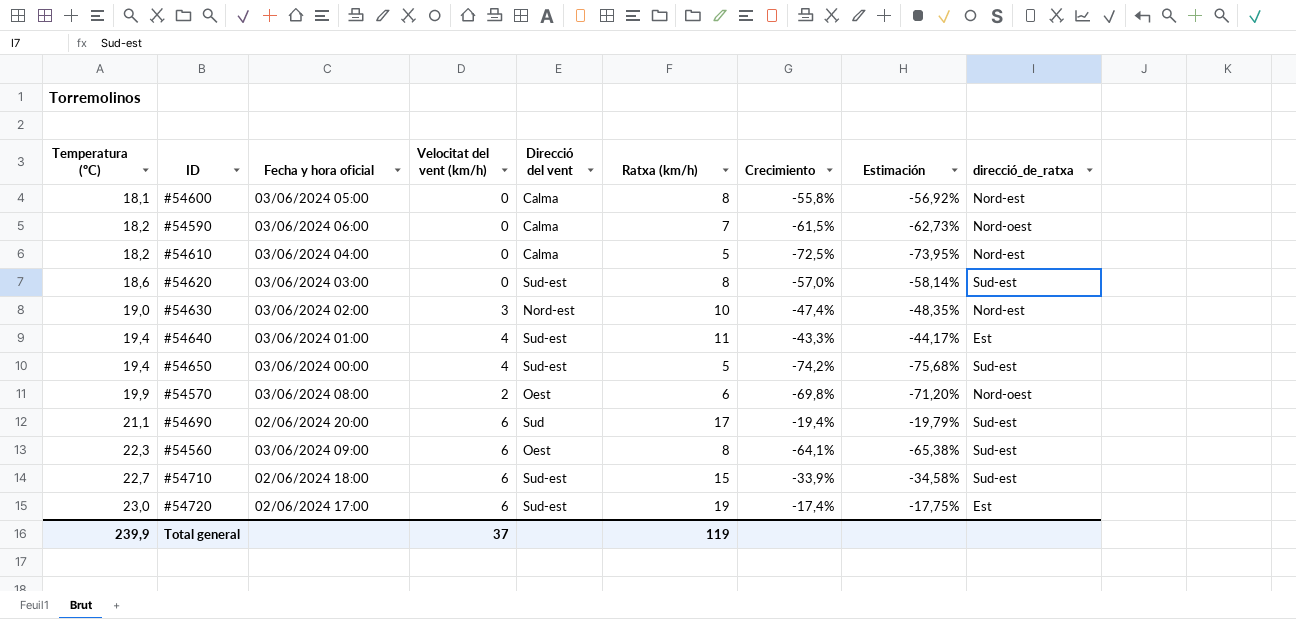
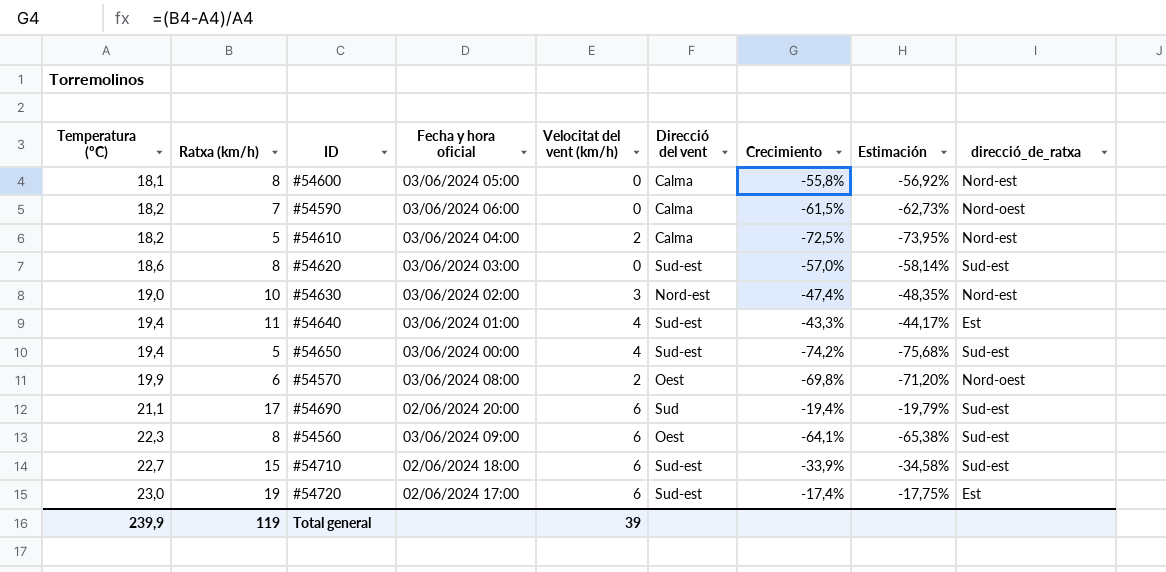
column Ratxa (km/h) | position: 6 -> 2
#54610 | Velocitat del vent (km/h): 0 -> 2
Total general | Velocitat del vent (km/h): 37 -> 39

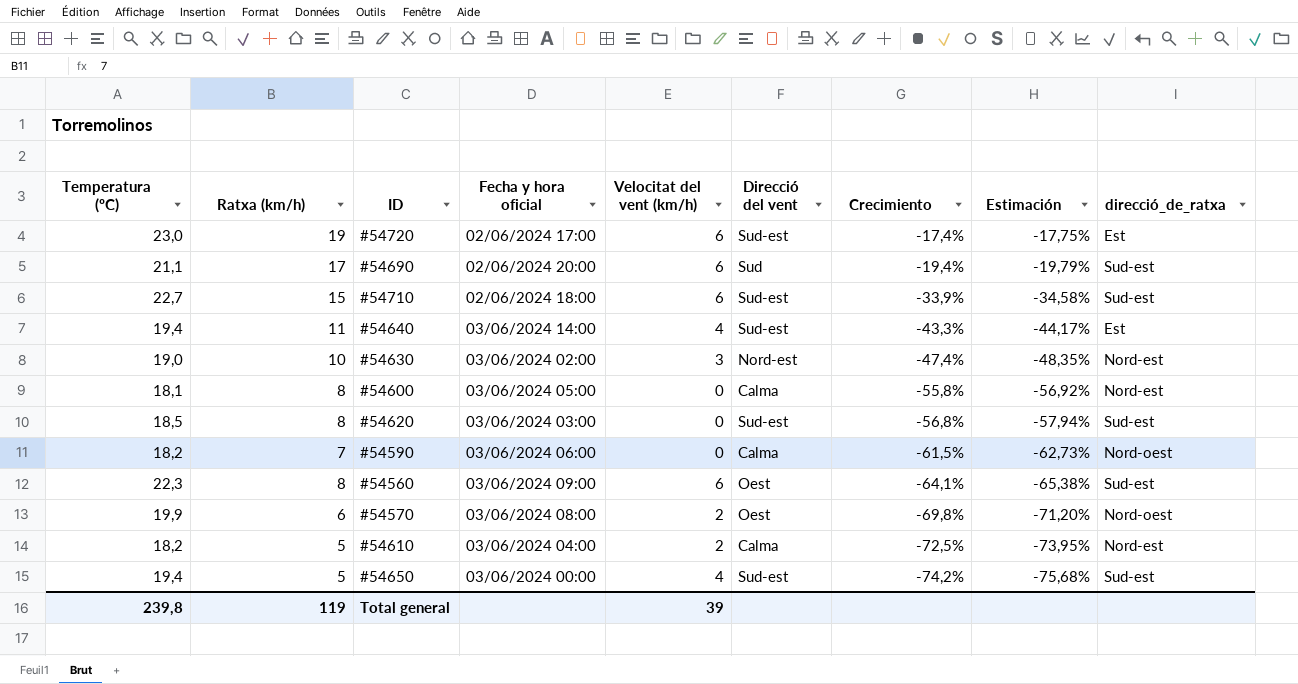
row order: Temperatura (ºC) ascending -> Crecimiento descending
#54640 | Fecha y hora oficial: 03/06/2024 01:00 -> 03/06/2024 14:00
#54620 | Temperatura (ºC): 18,6 -> 18,5
#54620 | Crecimiento: -57,0% -> -56,8%
#54620 | Estimación: -58,14% -> -57,94%
Total general | Temperatura (ºC): 239,9 -> 239,8

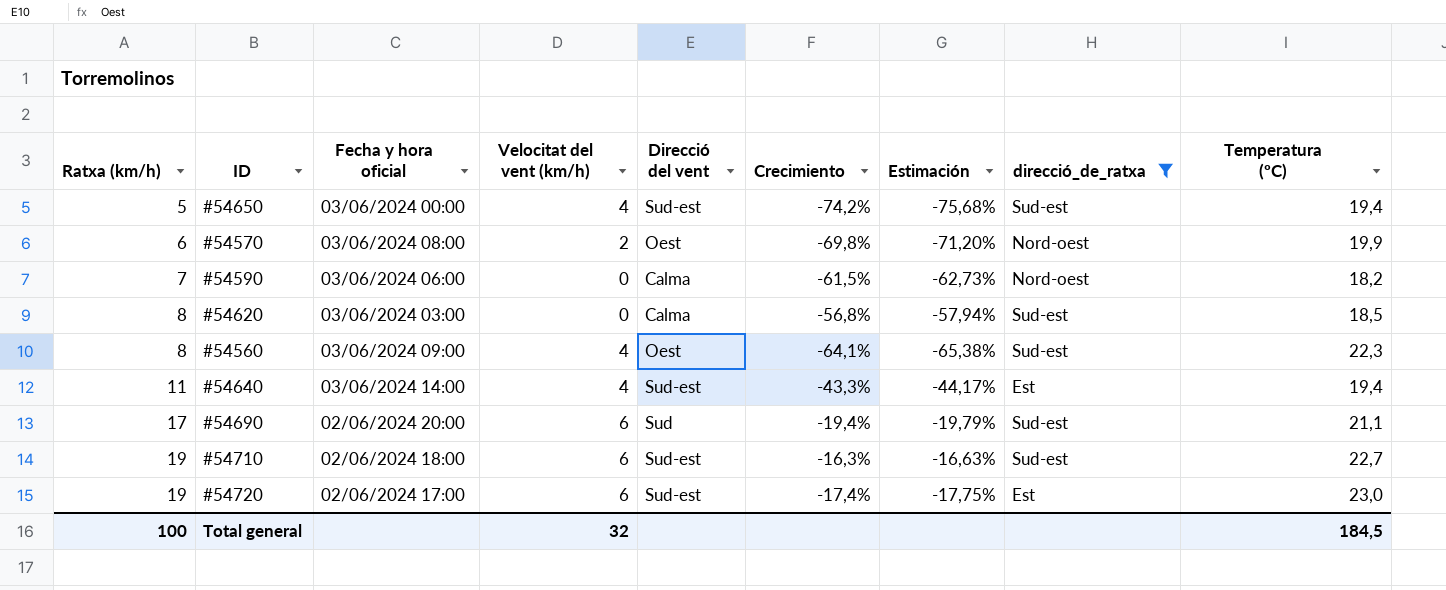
filter: none -> direcció_de_ratxa != Nord-est
row order: Crecimiento descending -> Ratxa (km/h) ascending
column Temperatura (ºC) | position: 1 -> 9
#54620 | Direcció del vent: Sud-est -> Calma
#54560 | Velocitat del vent (km/h): 6 -> 4
#54710 | Ratxa (km/h): 15 -> 19
#54710 | Crecimiento: -33,9% -> -16,3%
#54710 | Estimación: -34,58% -> -16,63%
Total general | Ratxa (km/h): 119 -> 100
Total general | Velocitat del vent (km/h): 39 -> 32
Total general | Temperatura (ºC): 239,8 -> 184,5

